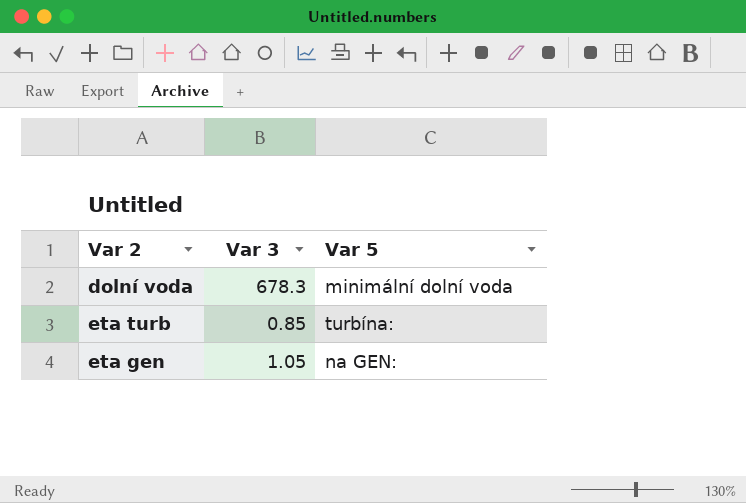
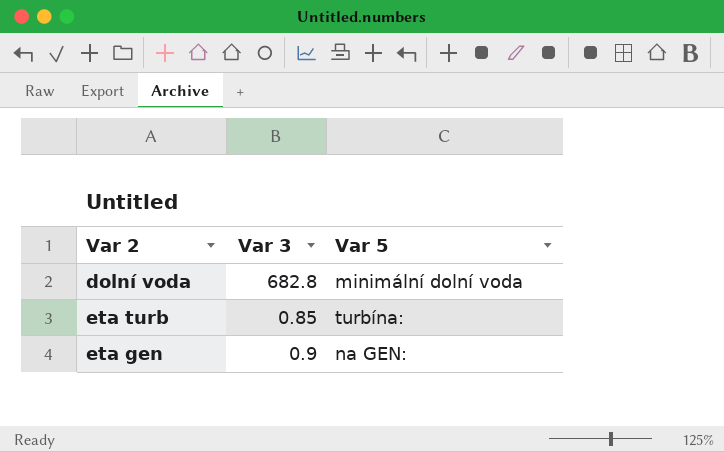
dolní voda | Var 3: 678.3 -> 682.8
eta gen | Var 3: 1.05 -> 0.9

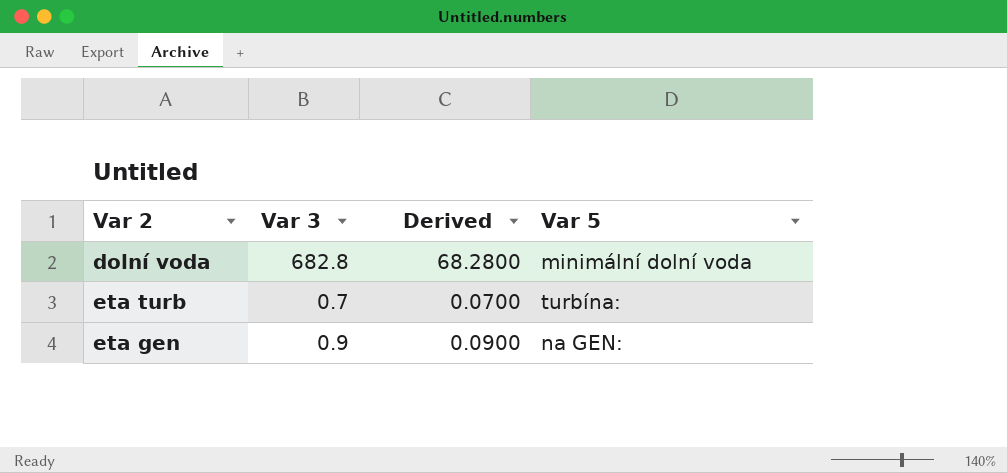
column Derived | formula: none -> [Var 3] * 0.1
eta turb | Var 3: 0.85 -> 0.7

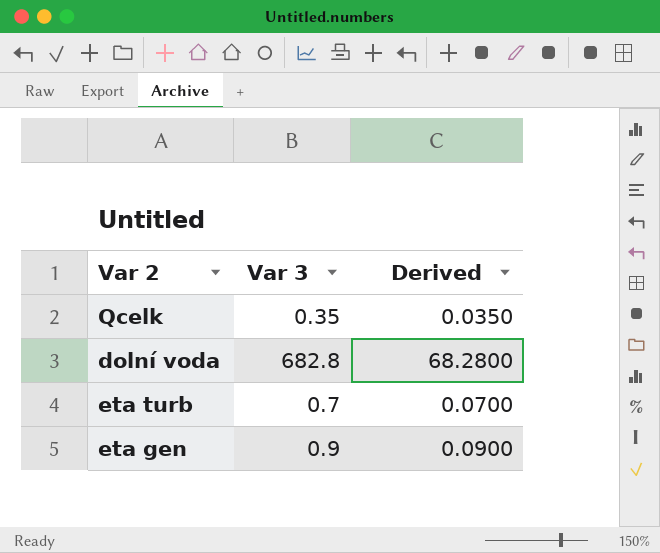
column Var 5 | position: 4 -> none
row Qcelk: none -> 0.35 | 0.0350

